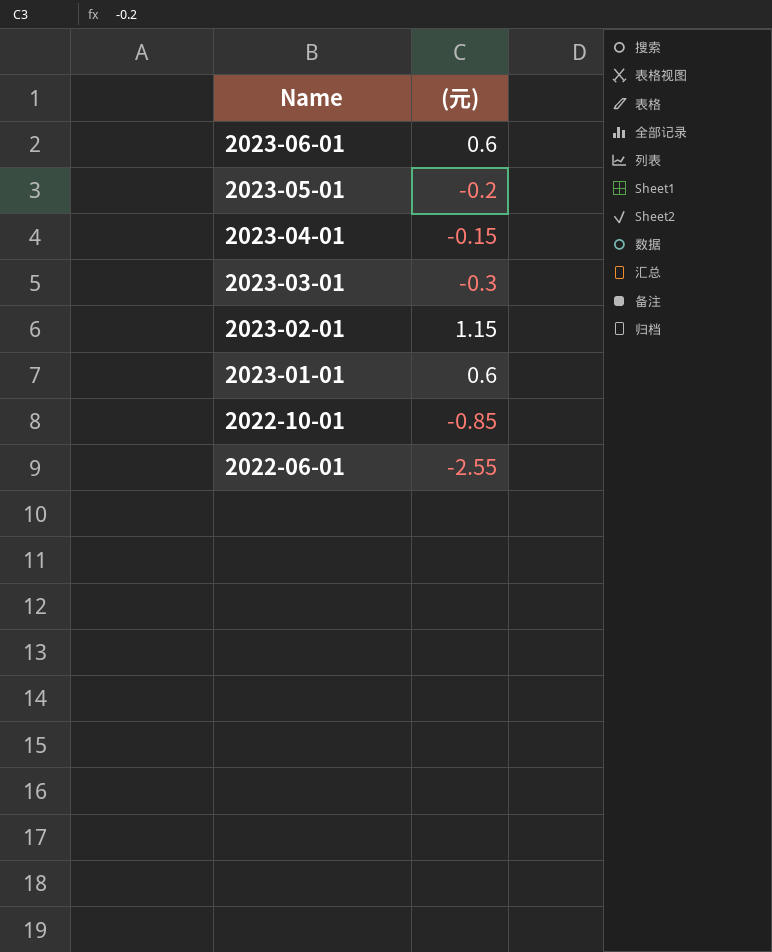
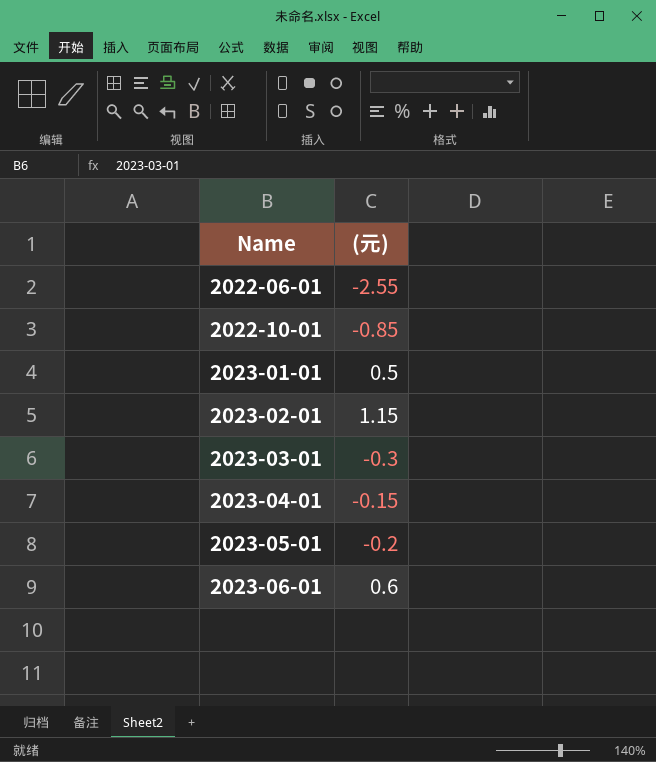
row order: Name descending -> Name ascending
2023-01-01 | (元): 0.6 -> 0.5

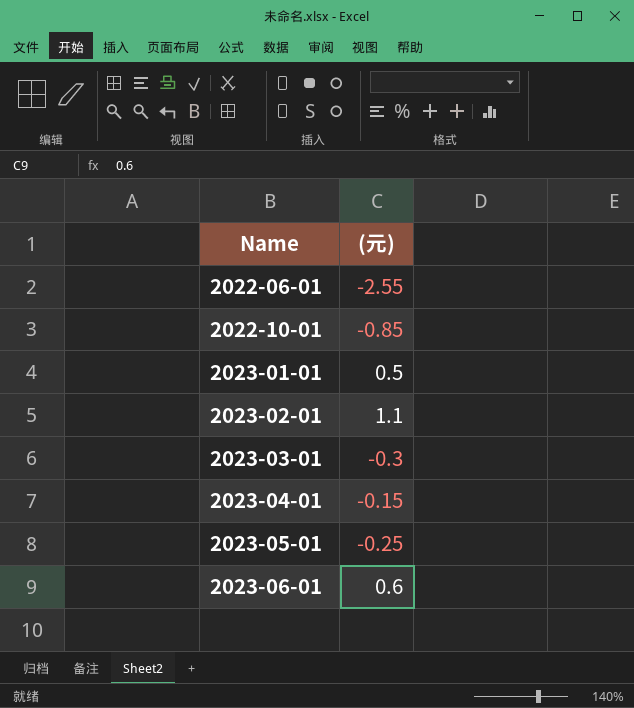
2023-02-01 | (元): 1.15 -> 1.1
2023-05-01 | (元): -0.2 -> -0.25

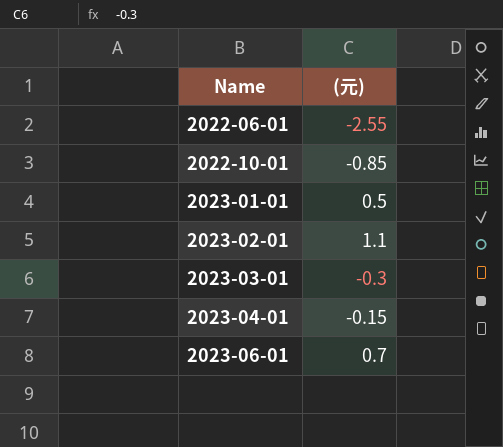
row 2023-05-01: -0.25 -> none
2023-06-01 | (元): 0.6 -> 0.7

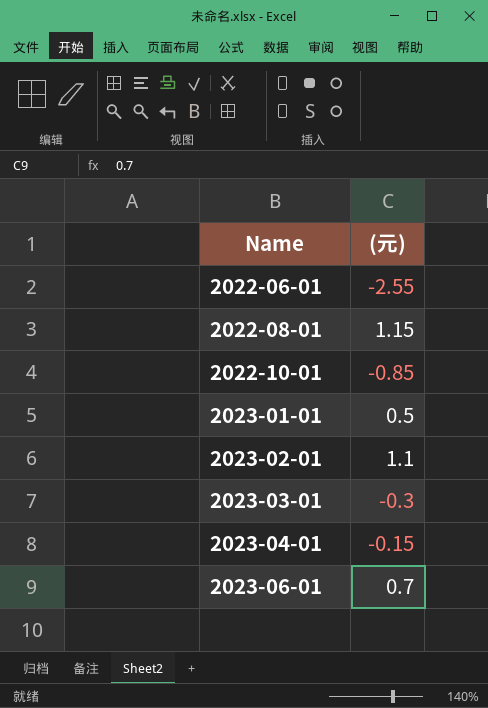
row 2022-08-01: none -> 1.15

